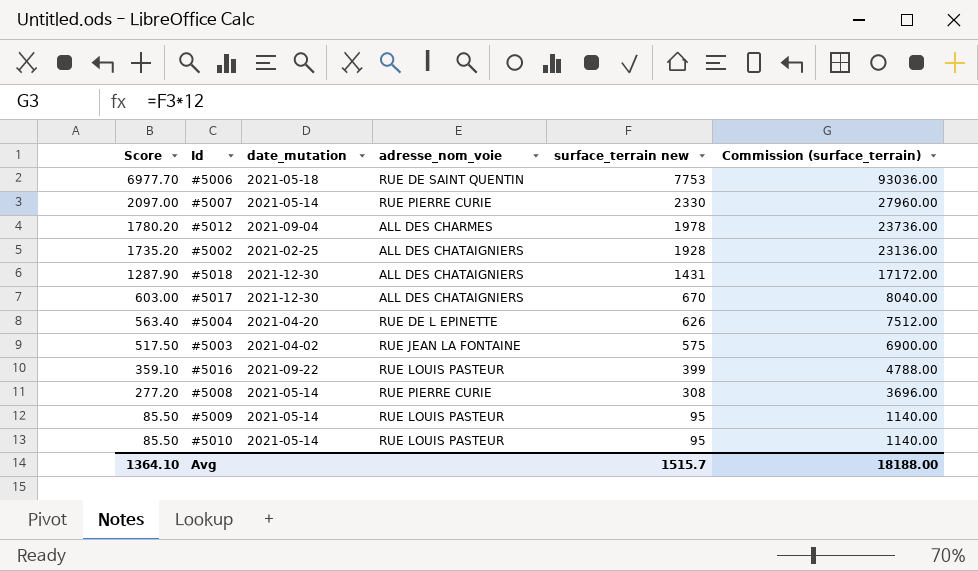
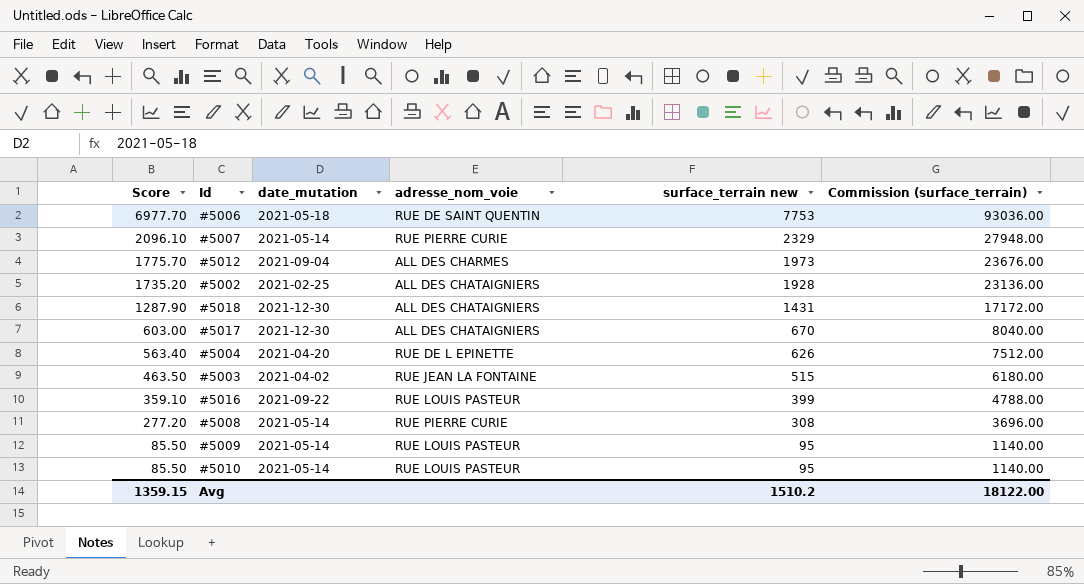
#5007 | Score: 2097.00 -> 2096.10
#5007 | surface_terrain new: 2330 -> 2329
#5007 | Commission (surface_terrain): 27960.00 -> 27948.00
#5012 | Score: 1780.20 -> 1775.70
#5012 | surface_terrain new: 1978 -> 1973
#5012 | Commission (surface_terrain): 23736.00 -> 23676.00
#5003 | Score: 517.50 -> 463.50
#5003 | surface_terrain new: 575 -> 515
#5003 | Commission (surface_terrain): 6900.00 -> 6180.00
Avg | Score: 1364.10 -> 1359.15
Avg | surface_terrain new: 1515.7 -> 1510.2
Avg | Commission (surface_terrain): 18188.00 -> 18122.00

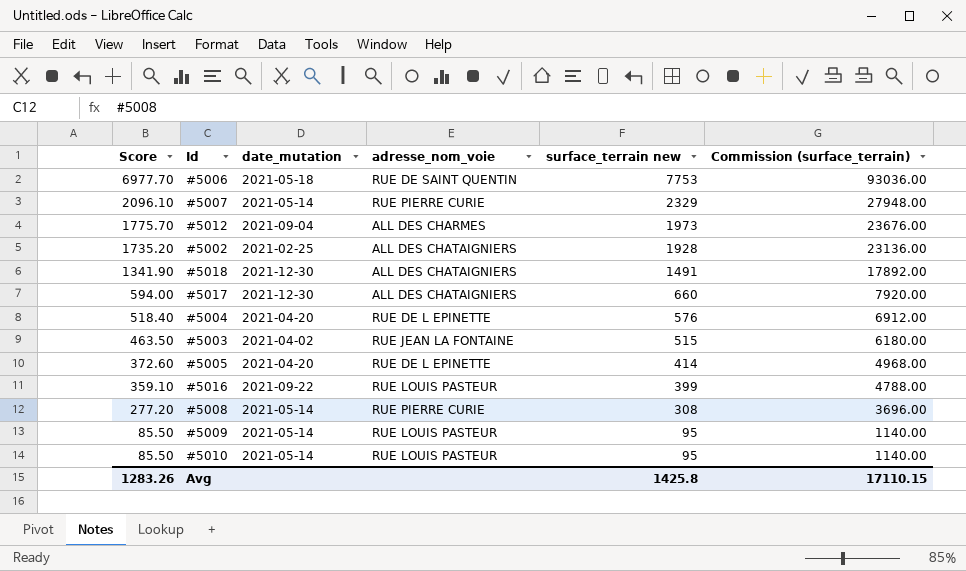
#5018 | Score: 1287.90 -> 1341.90
#5018 | surface_terrain new: 1431 -> 1491
#5018 | Commission (surface_terrain): 17172.00 -> 17892.00
#5017 | Score: 603.00 -> 594.00
#5017 | surface_terrain new: 670 -> 660
#5017 | Commission (surface_terrain): 8040.00 -> 7920.00
#5004 | Score: 563.40 -> 518.40
#5004 | surface_terrain new: 626 -> 576
#5004 | Commission (surface_terrain): 7512.00 -> 6912.00
row #5005: none -> 372.60 | 2021-04-20 | RUE DE L EPINETTE | 414 | 4968.00
Avg | Score: 1359.15 -> 1283.26
Avg | surface_terrain new: 1510.2 -> 1425.8
Avg | Commission (surface_terrain): 18122.00 -> 17110.15

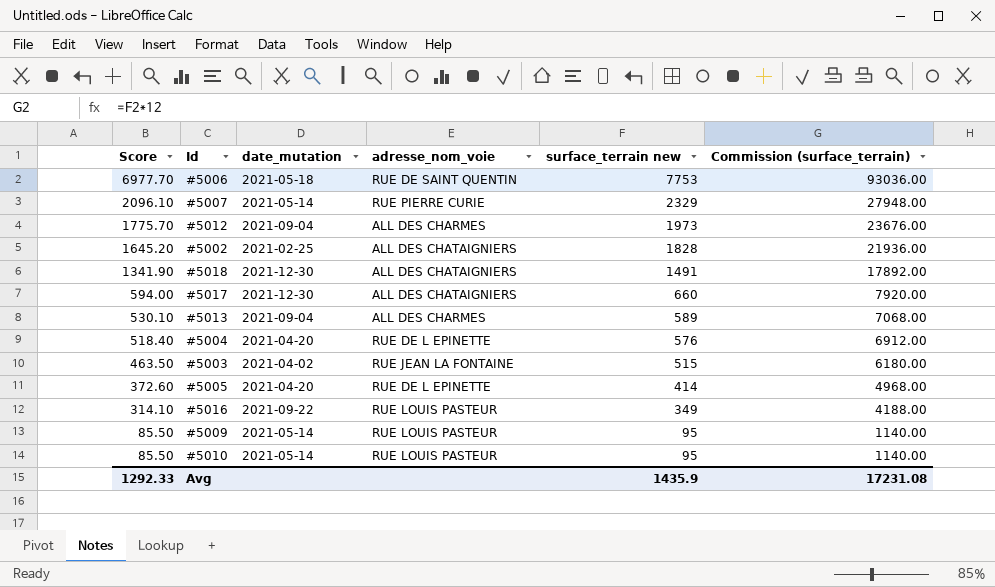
row #5008: 277.20 | 2021-05-14 | RUE PIERRE CURIE | 308 | 3696.00 -> none
#5002 | Score: 1735.20 -> 1645.20
#5002 | surface_terrain new: 1928 -> 1828
#5002 | Commission (surface_terrain): 23136.00 -> 21936.00
row #5013: none -> 530.10 | 2021-09-04 | ALL DES CHARMES | 589 | 7068.00
#5016 | Score: 359.10 -> 314.10
#5016 | surface_terrain new: 399 -> 349
#5016 | Commission (surface_terrain): 4788.00 -> 4188.00
Avg | Score: 1283.26 -> 1292.33
Avg | surface_terrain new: 1425.8 -> 1435.9
Avg | Commission (surface_terrain): 17110.15 -> 17231.08

